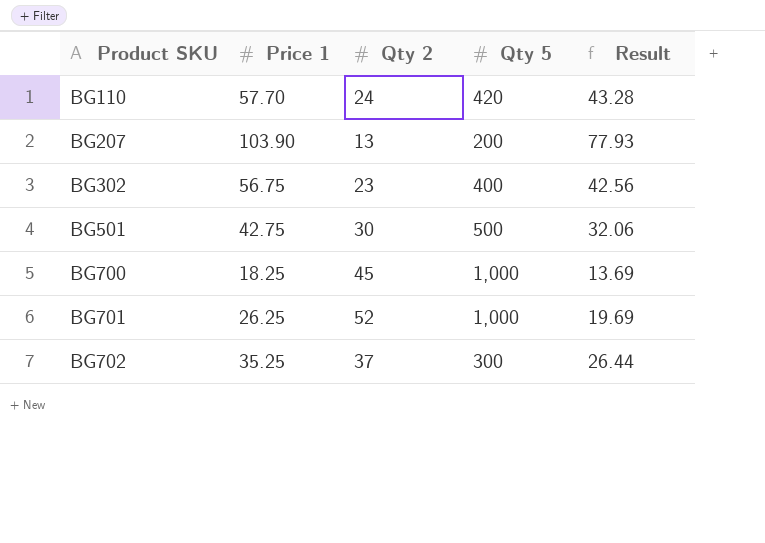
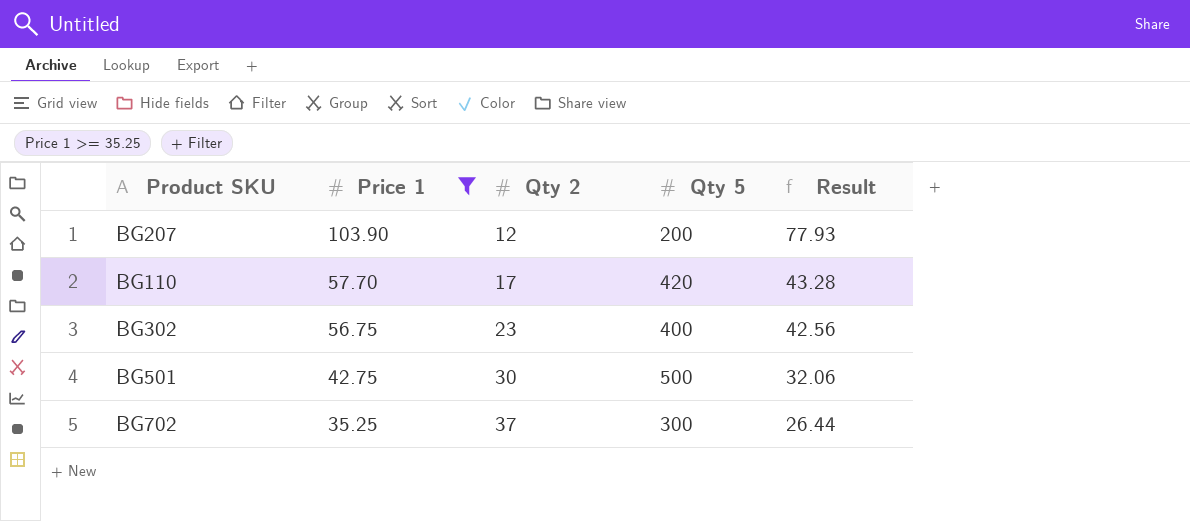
filter: none -> Price 1 >= 35.25
row order: Product SKU ascending -> Price 1 descending
BG207 | Qty 2: 13 -> 12
BG110 | Qty 2: 24 -> 17

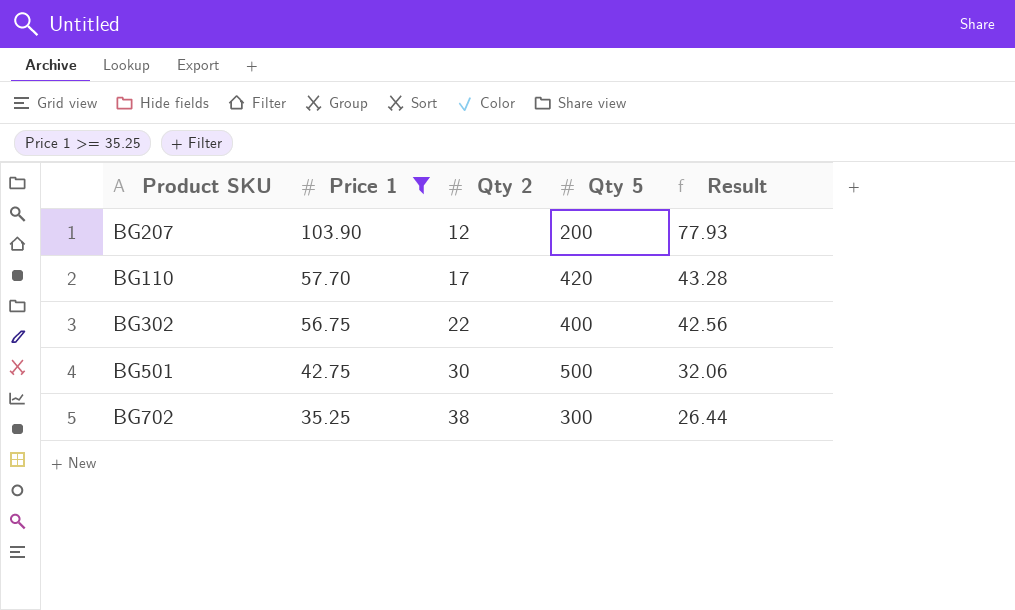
BG302 | Qty 2: 23 -> 22
BG702 | Qty 2: 37 -> 38

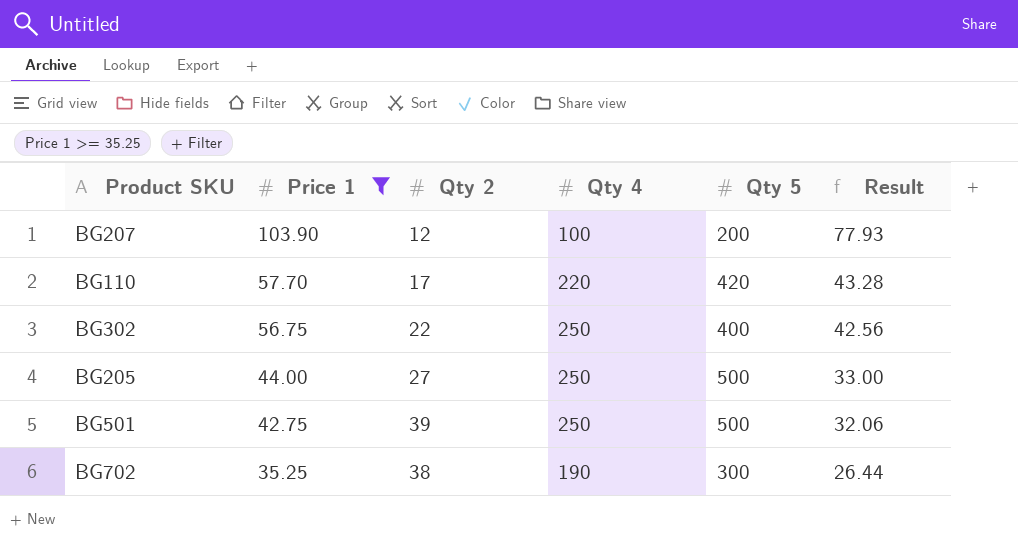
column Qty 4 | position: none -> 4
row BG205: none -> 44.00 | 27 | 250 | 500 | 33.00
BG501 | Qty 2: 30 -> 39

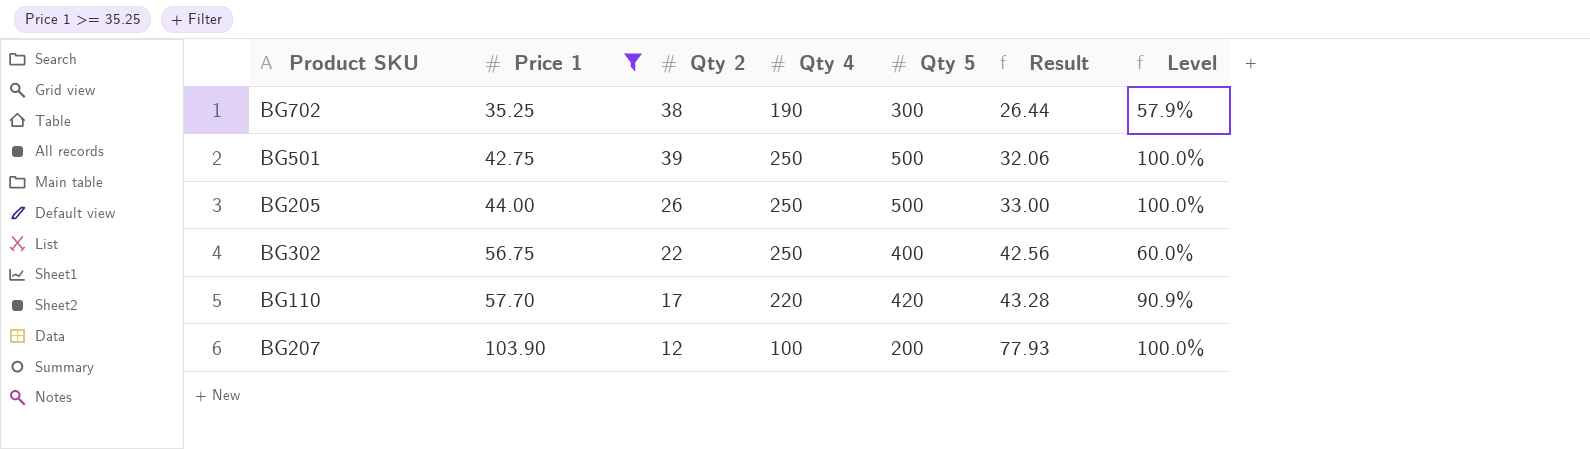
row order: Price 1 descending -> Price 1 ascending
column Level | formula: none -> ([Qty 5] - [Qty 4]) / [Qty 4]
BG205 | Qty 2: 27 -> 26

